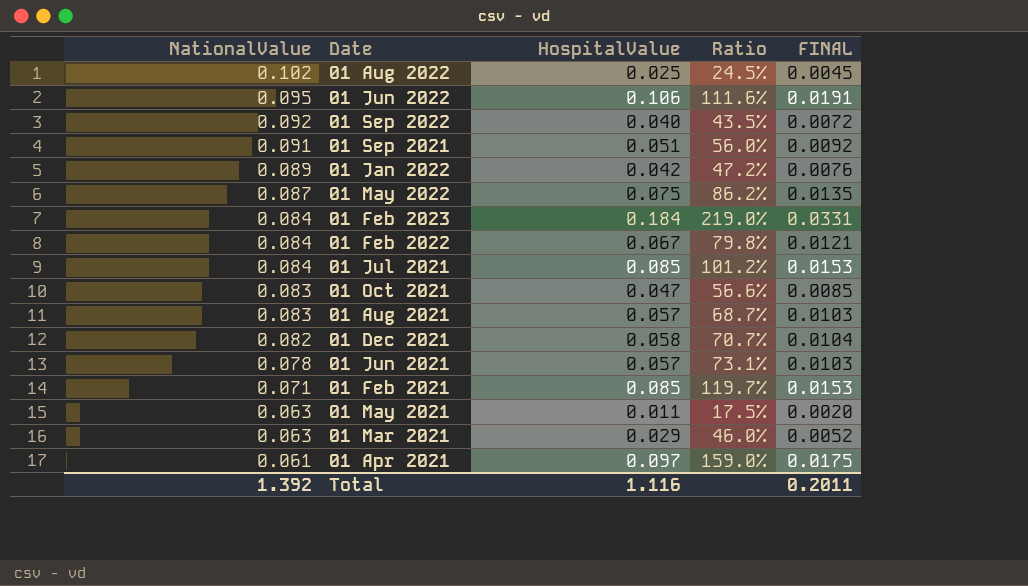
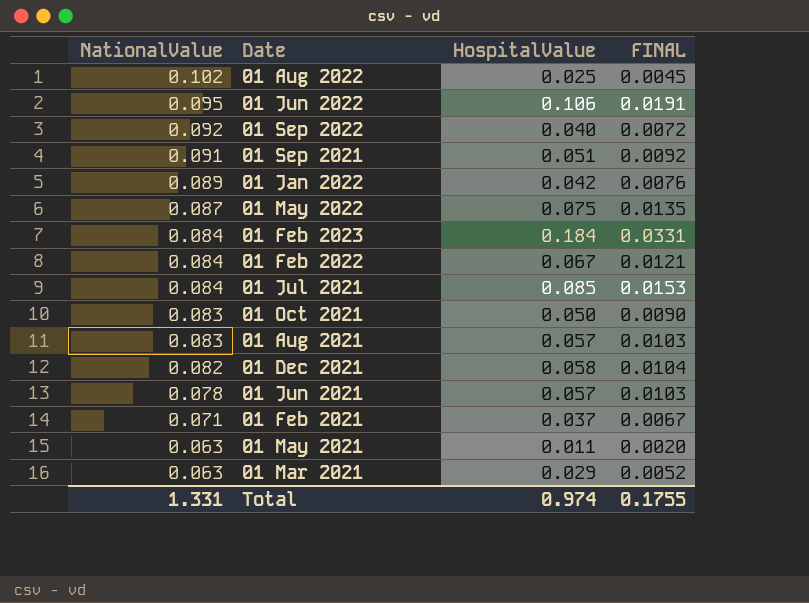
column Ratio | formula: [HospitalValue] / [NationalValue] -> none
row 01 Apr 2021: 0.061 | 0.097 | 159.0% | 0.0175 -> none
01 Oct 2021 | HospitalValue: 0.047 -> 0.050
01 Oct 2021 | FINAL: 0.0085 -> 0.0090
01 Feb 2021 | HospitalValue: 0.085 -> 0.037
01 Feb 2021 | FINAL: 0.0153 -> 0.0067
Total | NationalValue: 1.392 -> 1.331
Total | HospitalValue: 1.116 -> 0.974
Total | FINAL: 0.2011 -> 0.1755

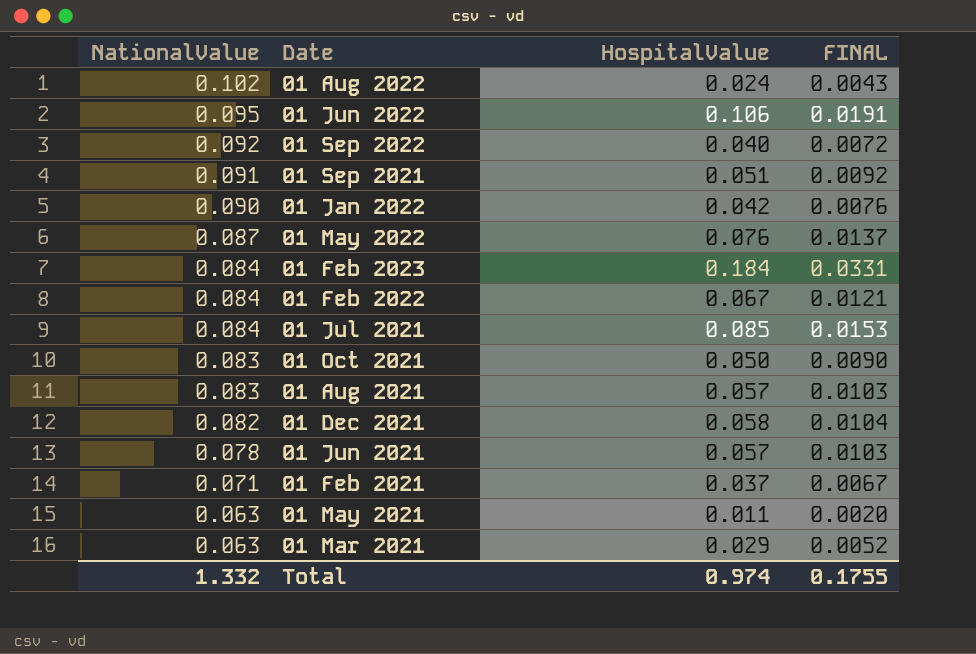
01 Aug 2022 | HospitalValue: 0.025 -> 0.024
01 Aug 2022 | FINAL: 0.0045 -> 0.0043
01 Jan 2022 | NationalValue: 0.089 -> 0.090
01 May 2022 | HospitalValue: 0.075 -> 0.076
01 May 2022 | FINAL: 0.0135 -> 0.0137
Total | NationalValue: 1.331 -> 1.332

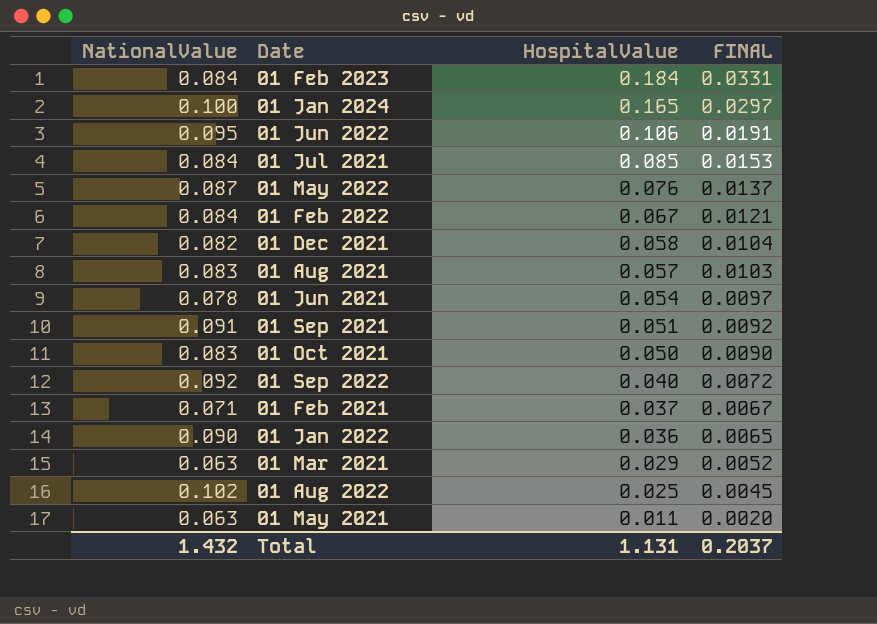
row order: NationalValue descending -> HospitalValue descending
row 01 Jan 2024: none -> 0.100 | 0.165 | 0.0297
01 Jun 2021 | HospitalValue: 0.057 -> 0.054
01 Jun 2021 | FINAL: 0.0103 -> 0.0097
01 Jan 2022 | HospitalValue: 0.042 -> 0.036
01 Jan 2022 | FINAL: 0.0076 -> 0.0065
01 Aug 2022 | HospitalValue: 0.024 -> 0.025
01 Aug 2022 | FINAL: 0.0043 -> 0.0045
Total | NationalValue: 1.332 -> 1.432
Total | HospitalValue: 0.974 -> 1.131
Total | FINAL: 0.1755 -> 0.2037

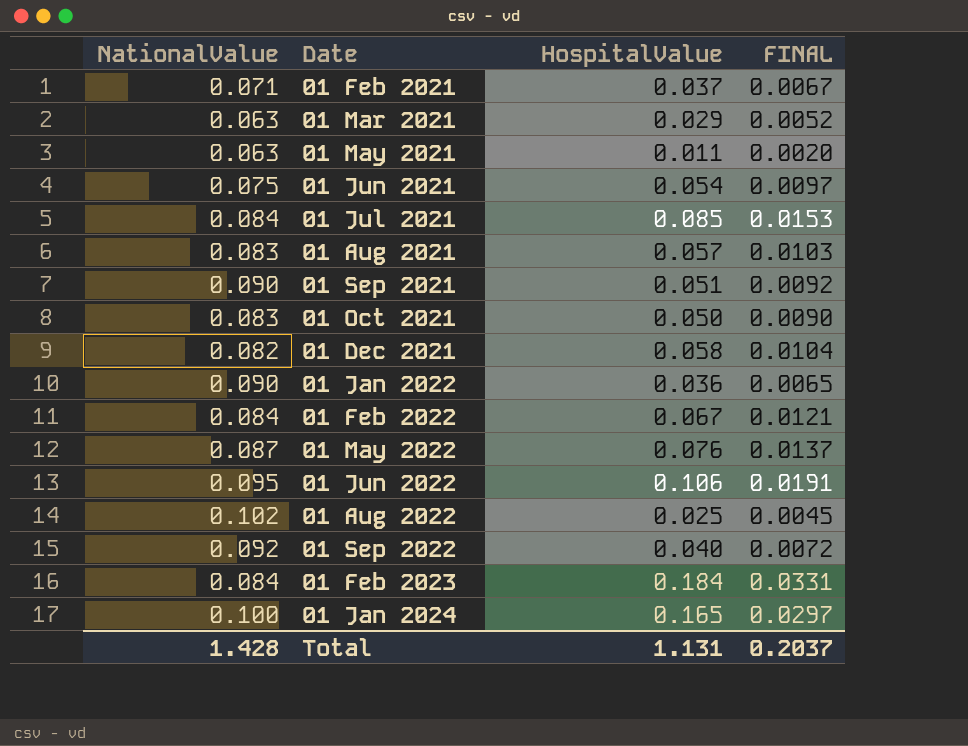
row order: HospitalValue descending -> Date ascending
01 Jun 2021 | NationalValue: 0.078 -> 0.075
01 Sep 2021 | NationalValue: 0.091 -> 0.090
Total | NationalValue: 1.432 -> 1.428

